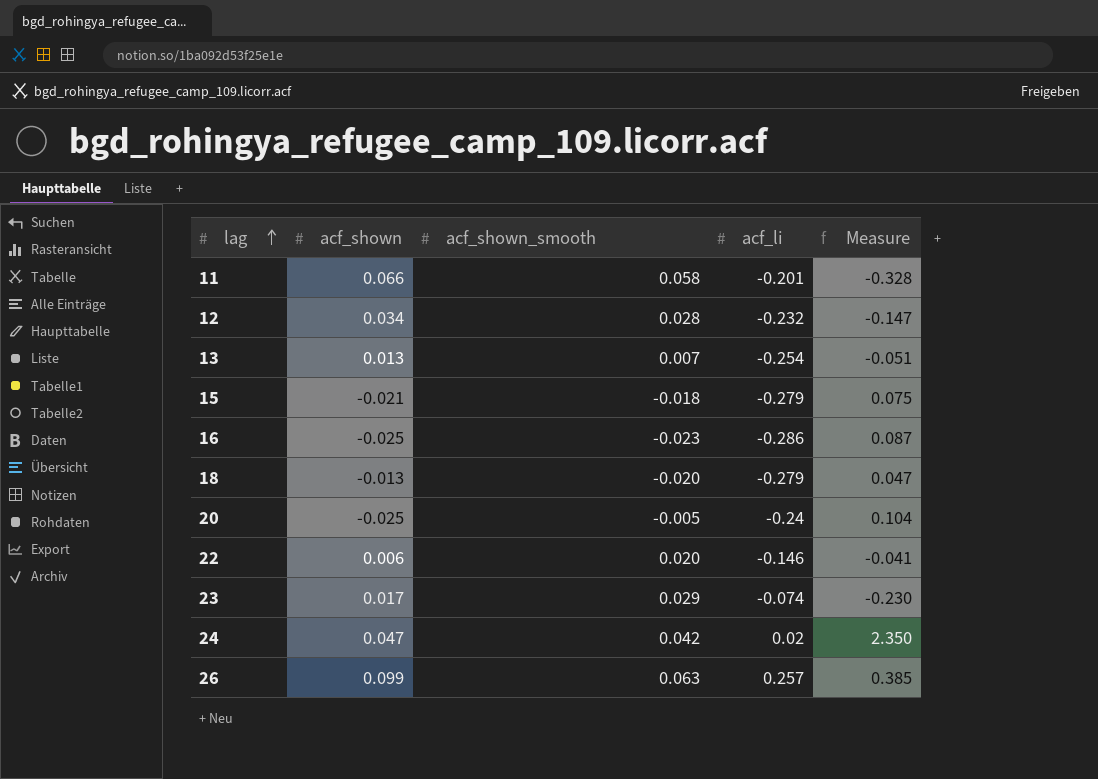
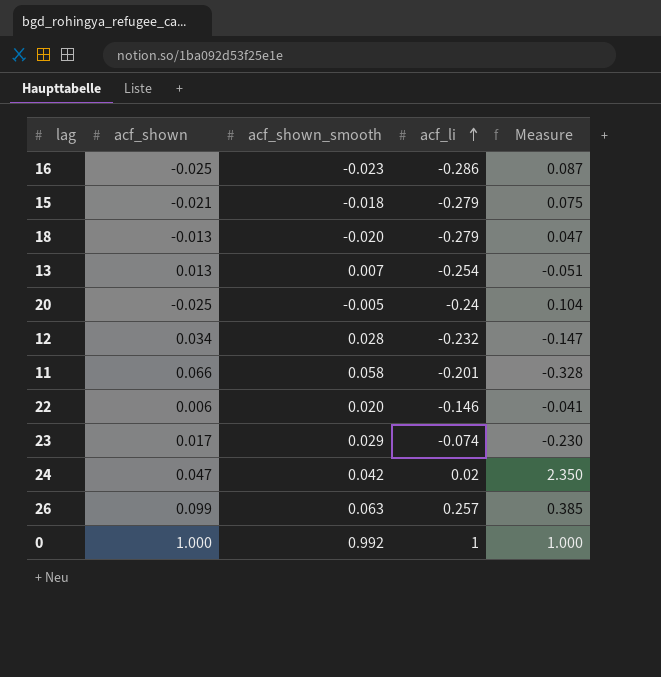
row order: lag ascending -> acf_li ascending
row 0: none -> 1.000 | 0.992 | 1 | 1.000

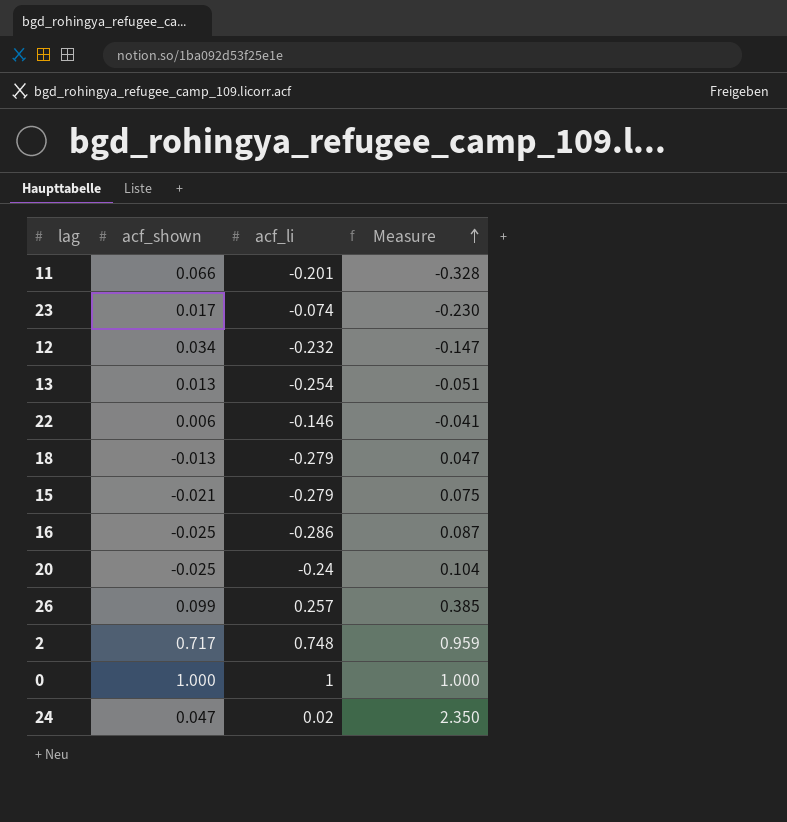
row order: acf_li ascending -> Measure ascending
column acf_shown_smooth | position: 3 -> none
row 2: none -> 0.717 | 0.748 | 0.959

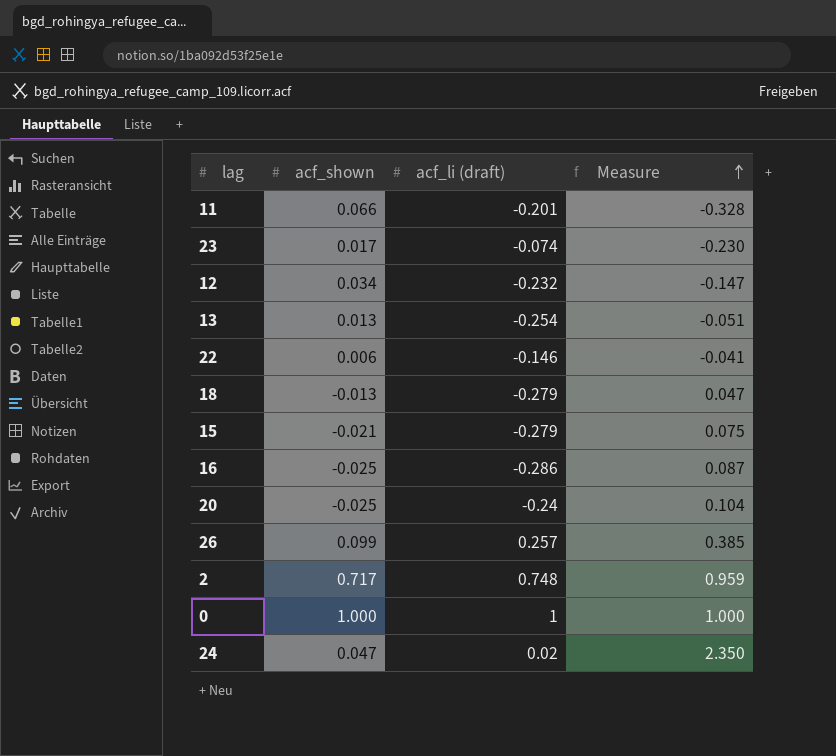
column name: acf_li -> acf_li (draft)

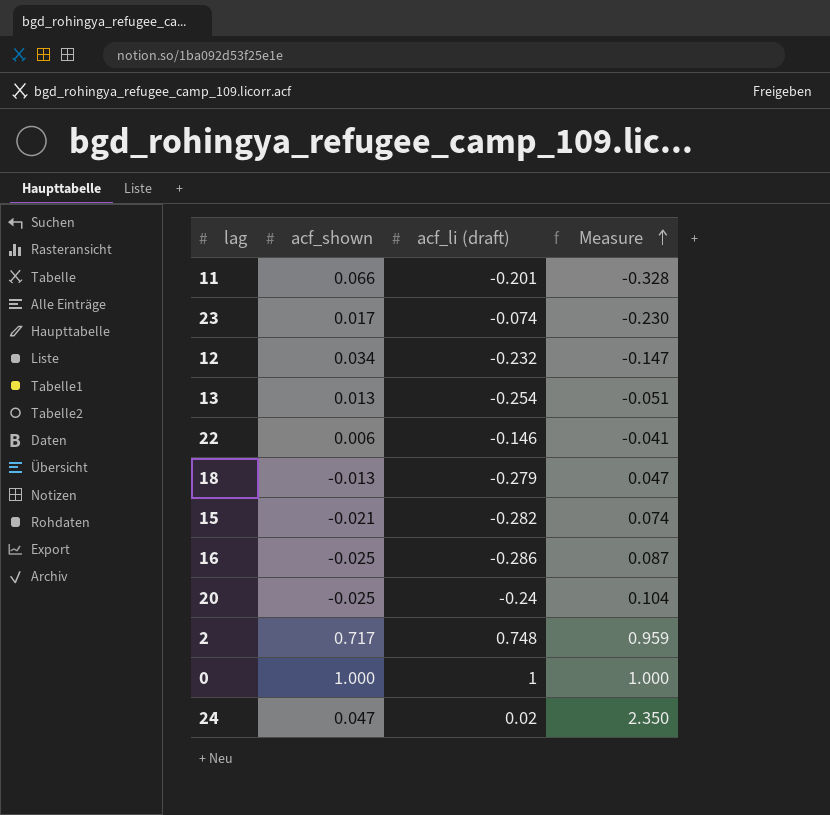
row 26: 0.099 | 0.257 | 0.385 -> none
15 | acf_li (draft): -0.279 -> -0.282
15 | Measure: 0.075 -> 0.074

